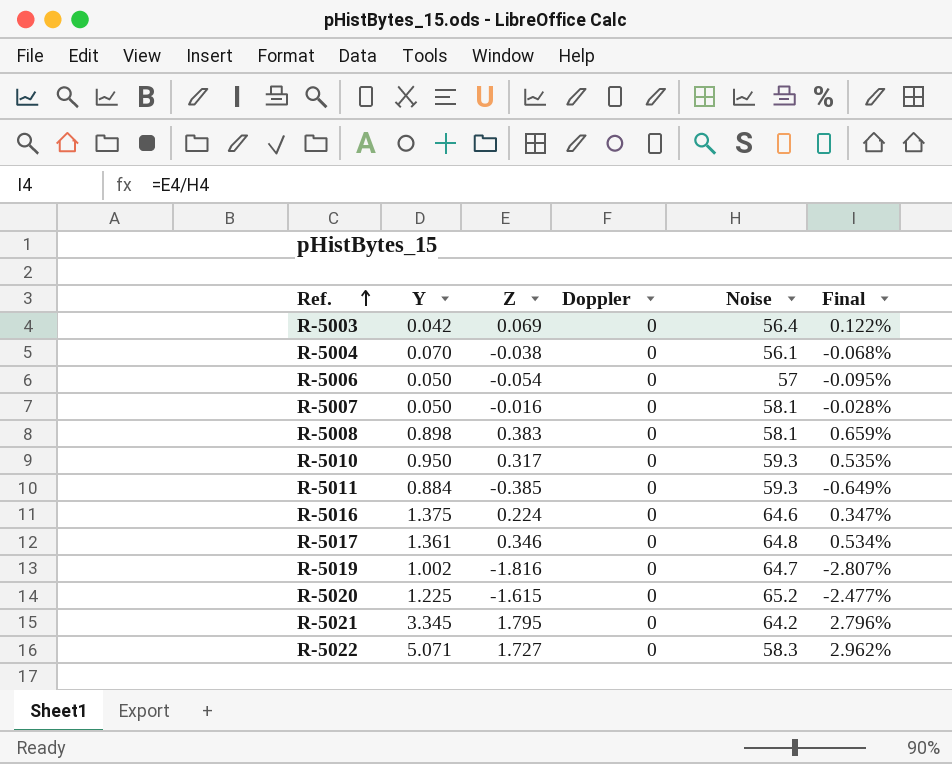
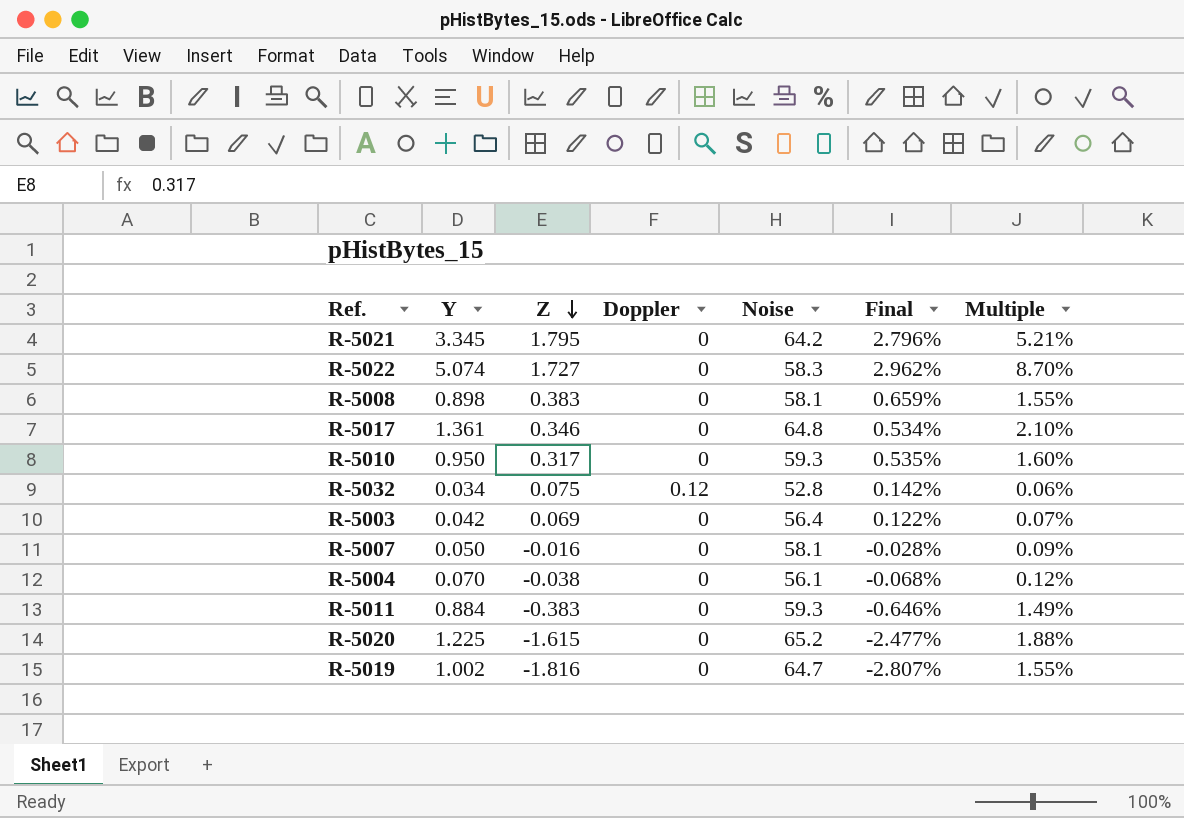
row order: Ref. ascending -> Z descending
column Multiple | formula: none -> [Y] / [Noise]
row R-5006: 0.050 | -0.054 | 0 | 57 | -0.095% -> none
row R-5016: 1.375 | 0.224 | 0 | 64.6 | 0.347% -> none
R-5022 | Y: 5.071 -> 5.074
row R-5032: none -> 0.034 | 0.075 | 0.12 | 52.8 | 0.142% | 0.06%
R-5011 | Z: -0.385 -> -0.383
R-5011 | Final: -0.649% -> -0.646%

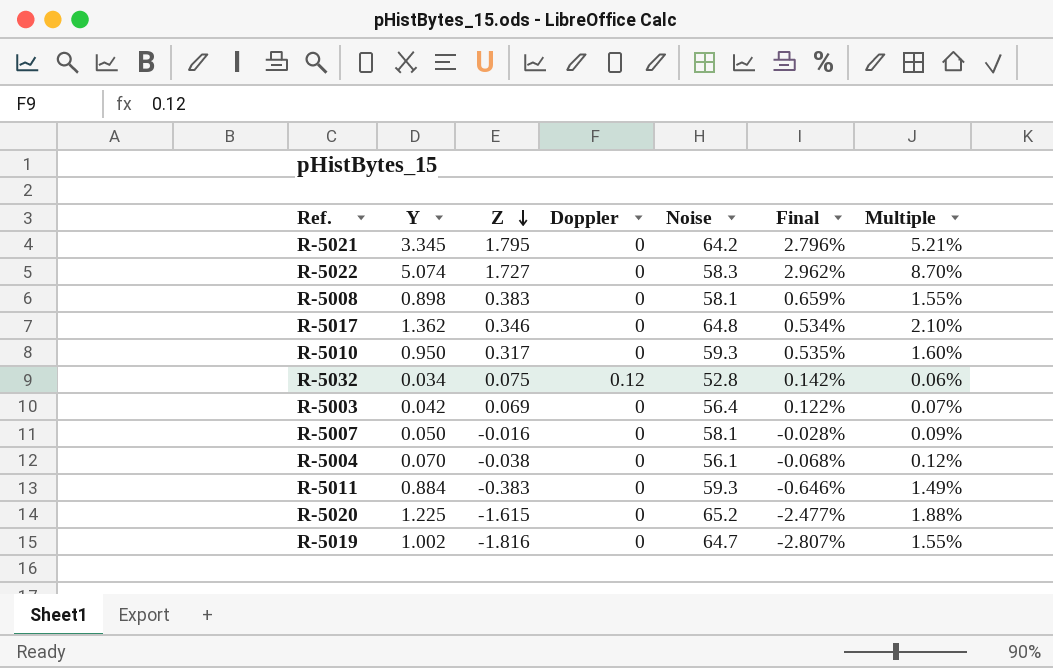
R-5017 | Y: 1.361 -> 1.362

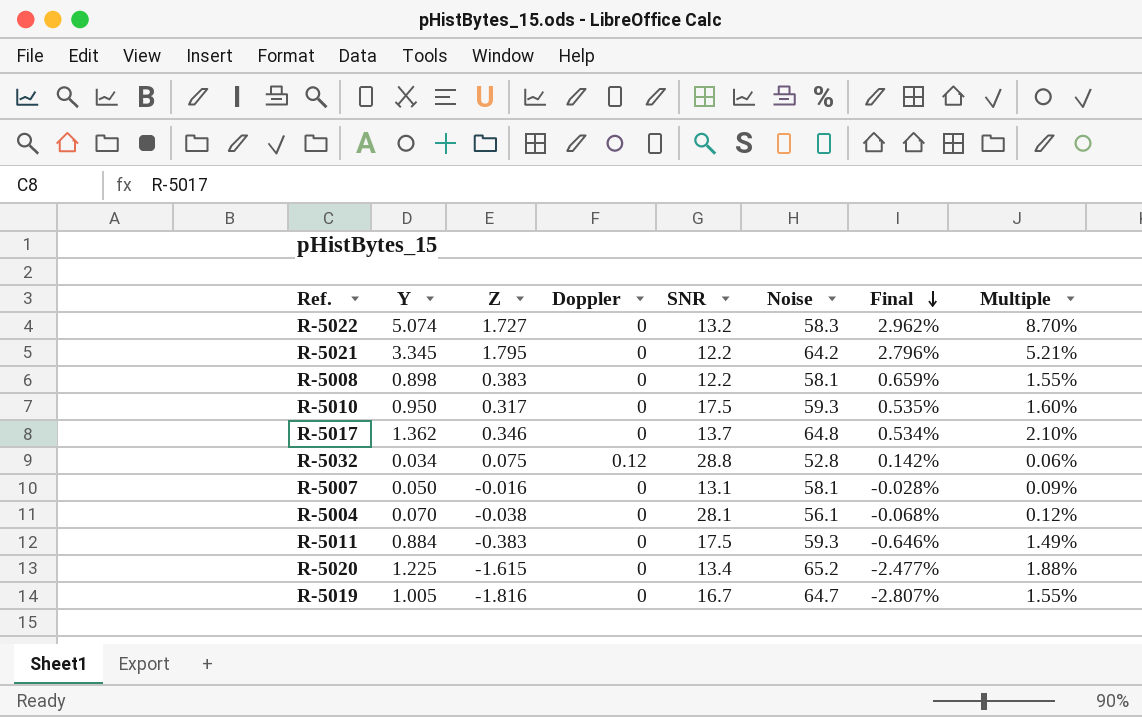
row order: Z descending -> Final descending
column SNR | position: none -> 5
row R-5003: 0.042 | 0.069 | 0 | 56.4 | 0.122% | 0.07% -> none
R-5019 | Y: 1.002 -> 1.005

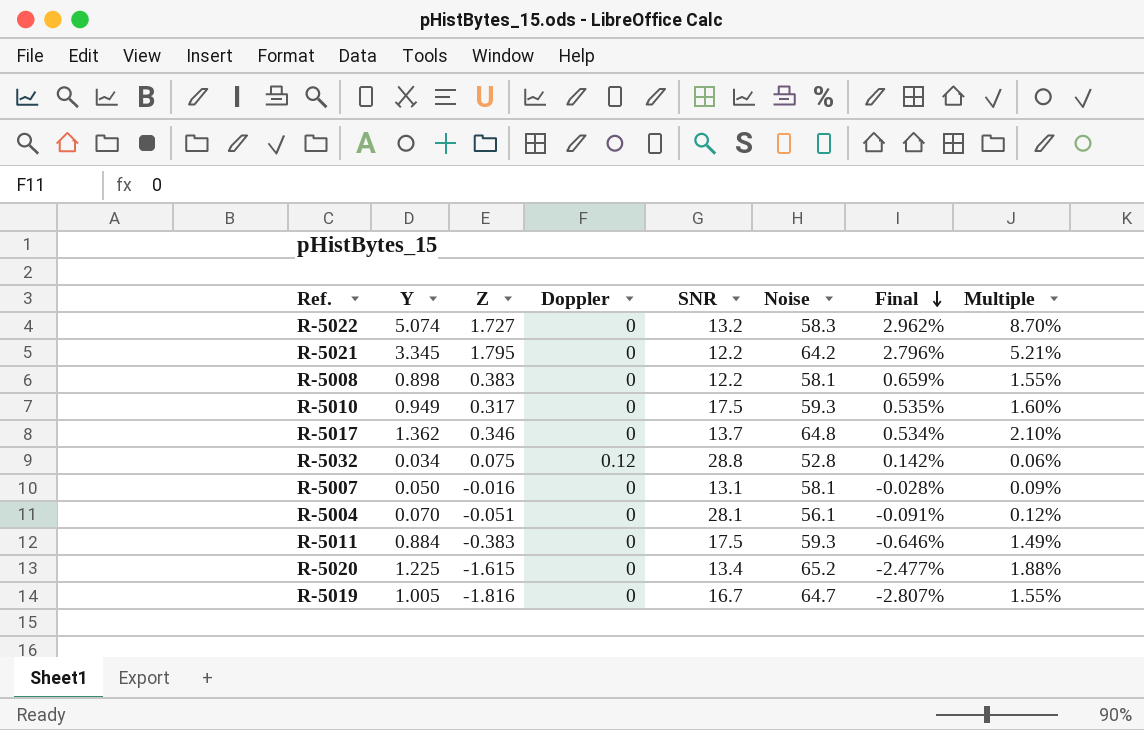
R-5010 | Y: 0.950 -> 0.949
R-5004 | Z: -0.038 -> -0.051
R-5004 | Final: -0.068% -> -0.091%

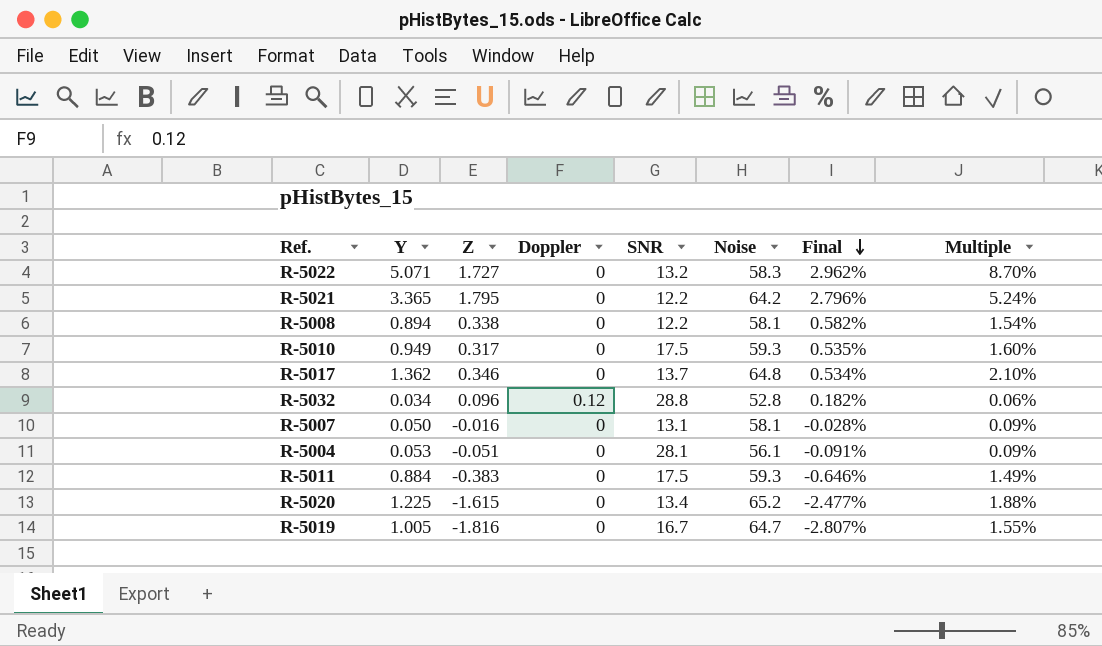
R-5022 | Y: 5.074 -> 5.071
R-5021 | Y: 3.345 -> 3.365
R-5021 | Multiple: 5.21% -> 5.24%
R-5008 | Y: 0.898 -> 0.894
R-5008 | Z: 0.383 -> 0.338
R-5008 | Final: 0.659% -> 0.582%
R-5008 | Multiple: 1.55% -> 1.54%
R-5032 | Z: 0.075 -> 0.096
R-5032 | Final: 0.142% -> 0.182%
R-5004 | Y: 0.070 -> 0.053
R-5004 | Multiple: 0.12% -> 0.09%

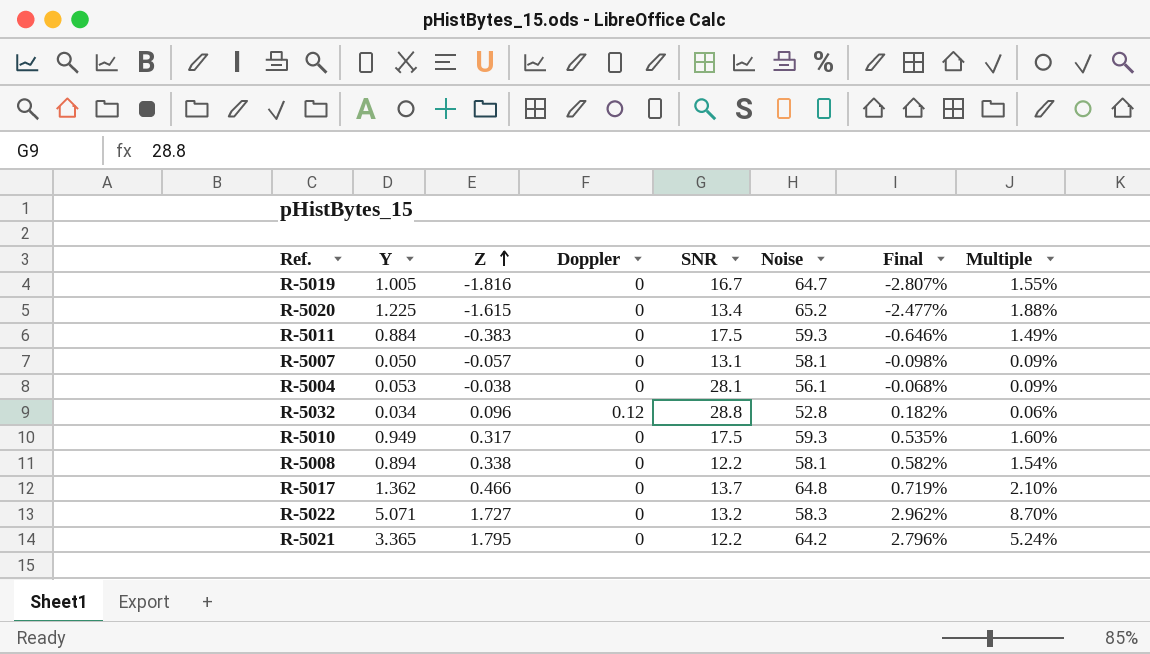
row order: Final descending -> Z ascending
R-5007 | Z: -0.016 -> -0.057
R-5007 | Final: -0.028% -> -0.098%
R-5004 | Z: -0.051 -> -0.038
R-5004 | Final: -0.091% -> -0.068%
R-5017 | Z: 0.346 -> 0.466
R-5017 | Final: 0.534% -> 0.719%

